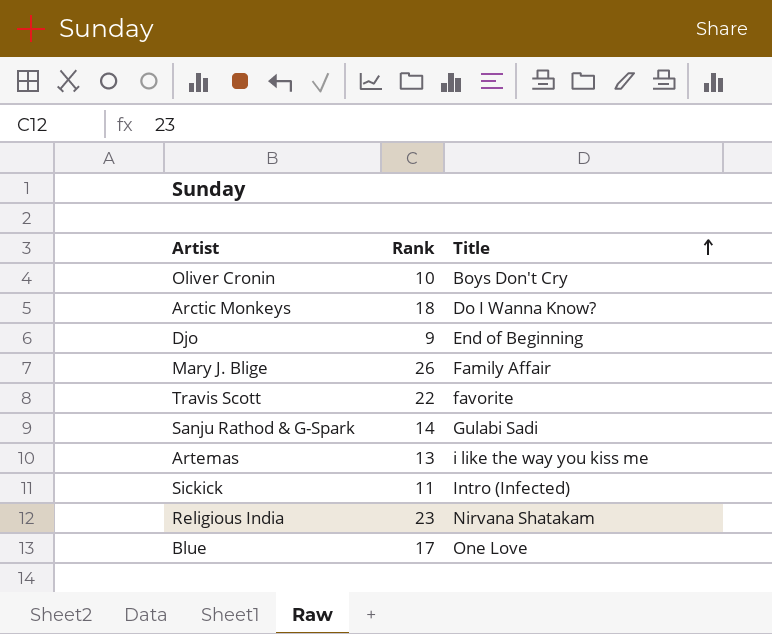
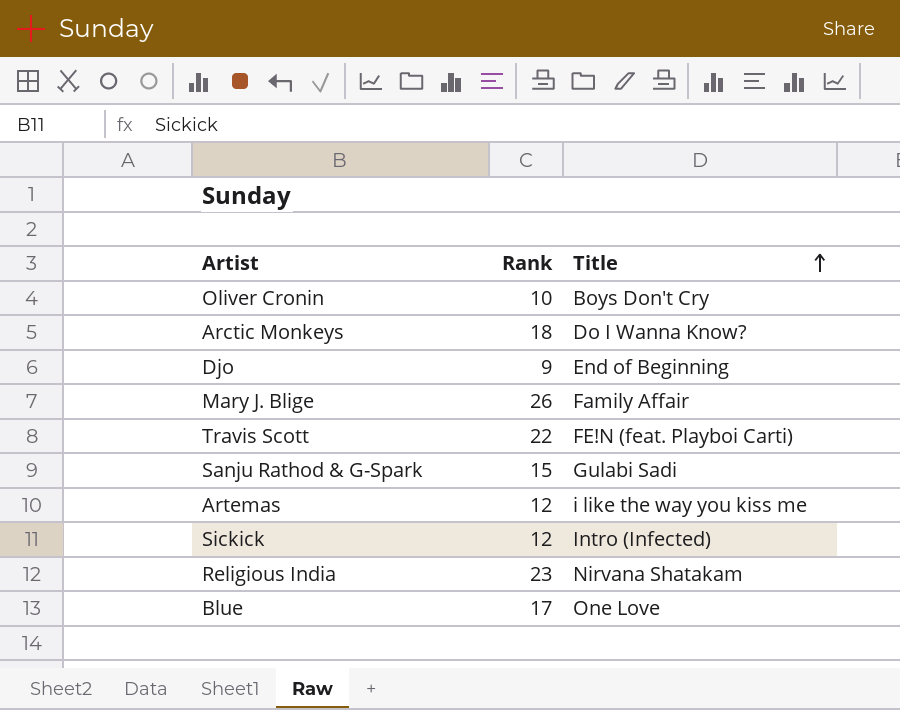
Travis Scott | Title: favorite -> FE!N (feat. Playboi Carti)
Sanju Rathod & G-Spark | Rank: 14 -> 15
Artemas | Rank: 13 -> 12
Sickick | Rank: 11 -> 12

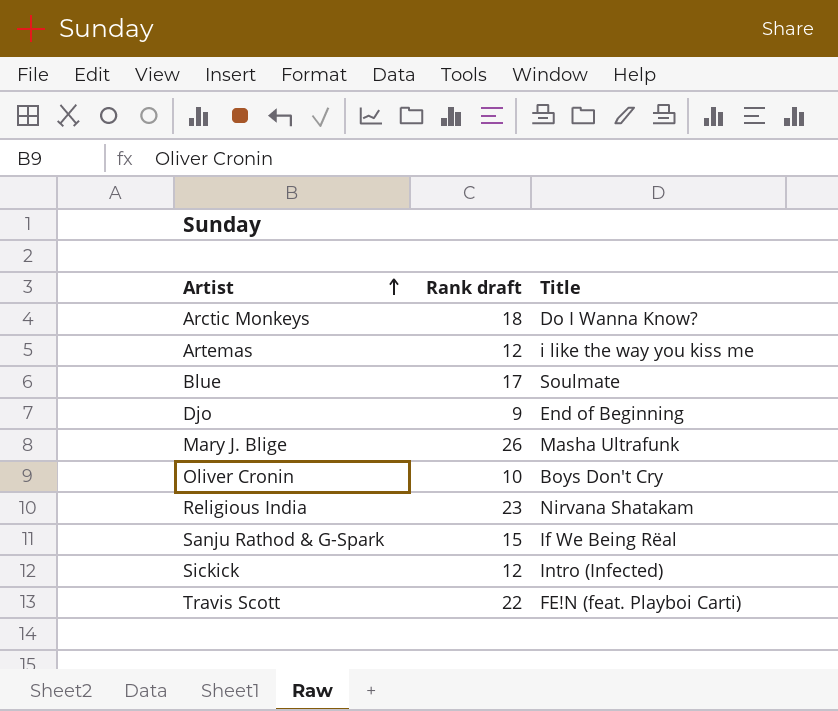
row order: Title ascending -> Artist ascending
column name: Rank -> Rank draft
Blue | Title: One Love -> Soulmate
Mary J. Blige | Title: Family Affair -> Masha Ultrafunk
Sanju Rathod & G-Spark | Title: Gulabi Sadi -> If We Being Rëal

